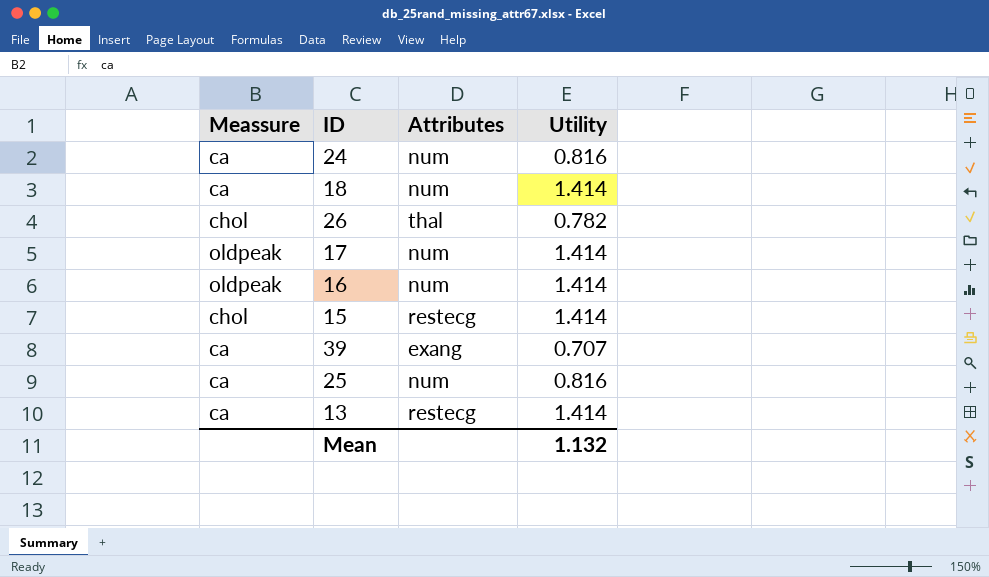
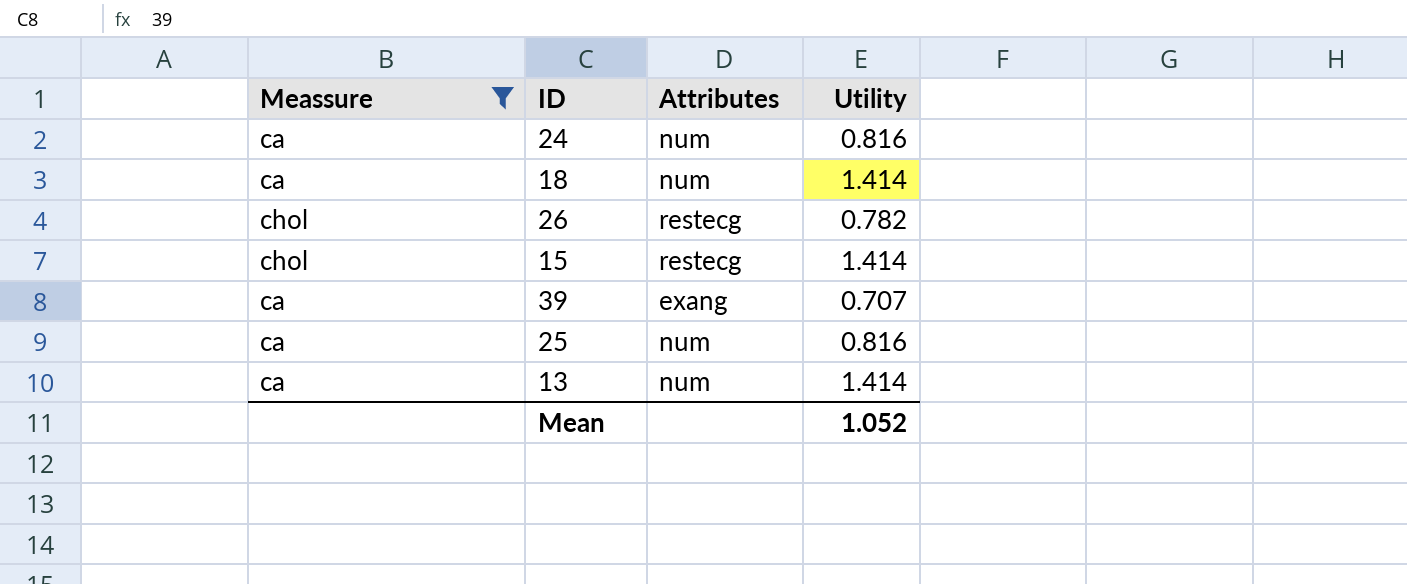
filter: none -> Meassure != oldpeak
26 | Attributes: thal -> restecg
13 | Attributes: restecg -> num
Mean | Utility: 1.132 -> 1.052

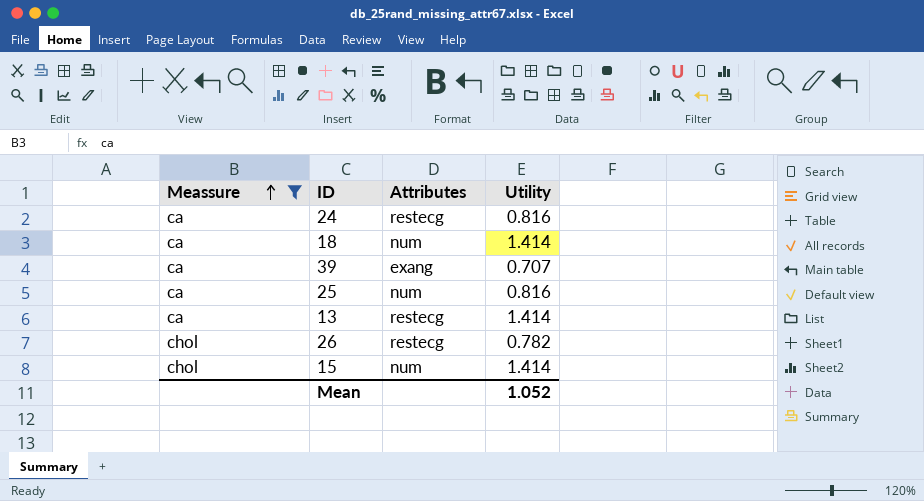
row order: none -> Meassure ascending
24 | Attributes: num -> restecg
13 | Attributes: num -> restecg
15 | Attributes: restecg -> num

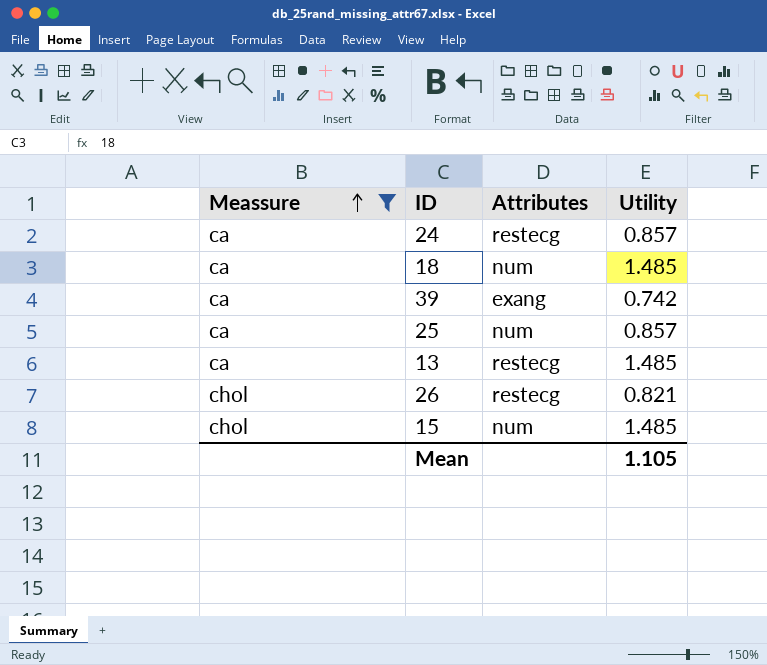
24 | Utility: 0.816 -> 0.857
18 | Utility: 1.414 -> 1.485
39 | Utility: 0.707 -> 0.742
25 | Utility: 0.816 -> 0.857
13 | Utility: 1.414 -> 1.485
26 | Utility: 0.782 -> 0.821
15 | Utility: 1.414 -> 1.485
Mean | Utility: 1.052 -> 1.105

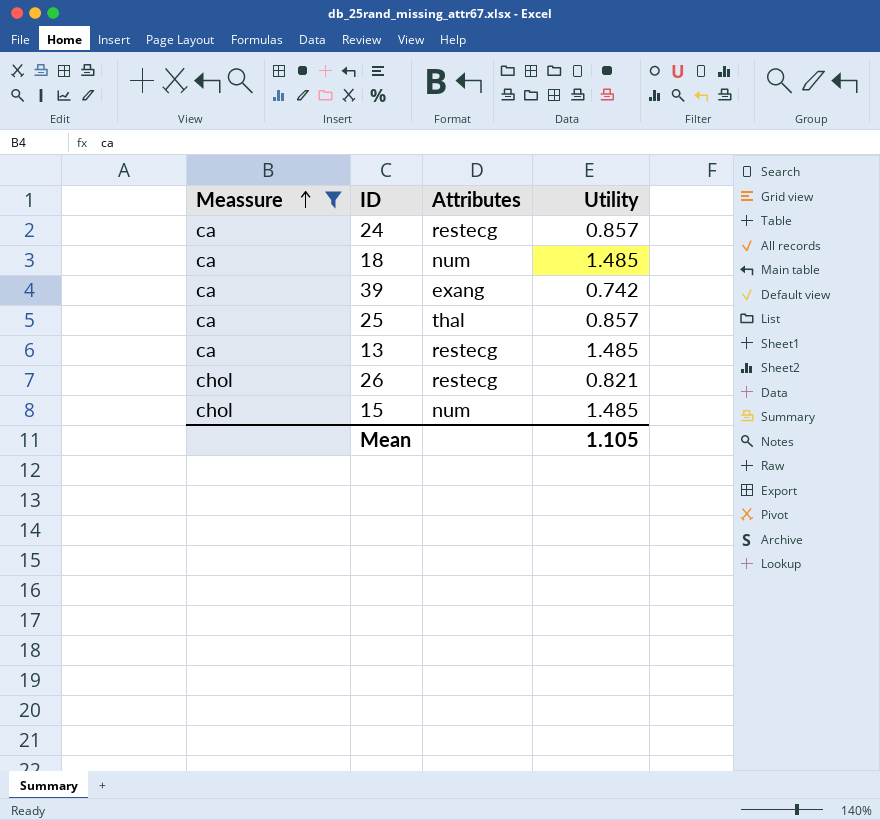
25 | Attributes: num -> thal

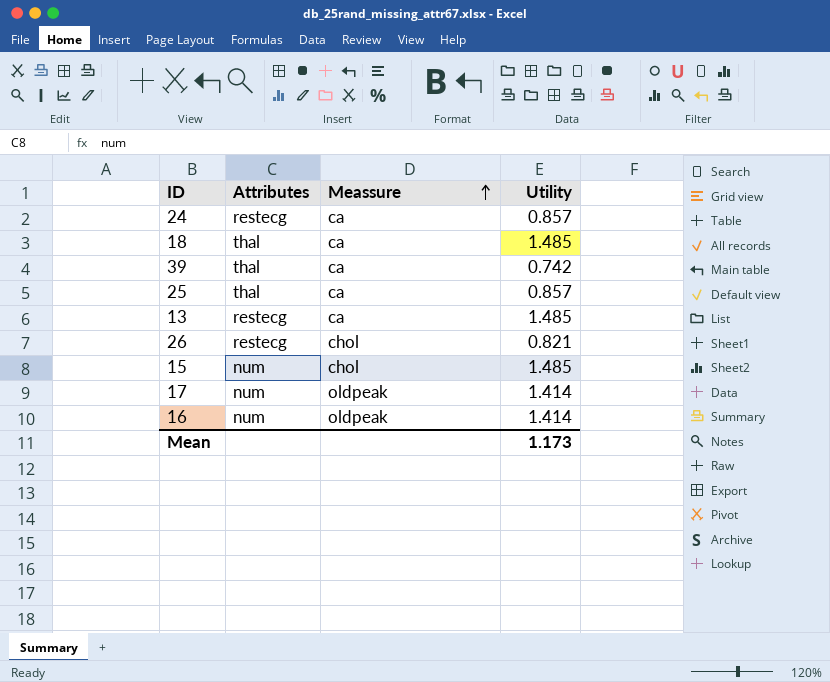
filter: Meassure != oldpeak -> none
column Meassure | position: 1 -> 3
18 | Attributes: num -> thal
39 | Attributes: exang -> thal
Mean | Utility: 1.105 -> 1.173

